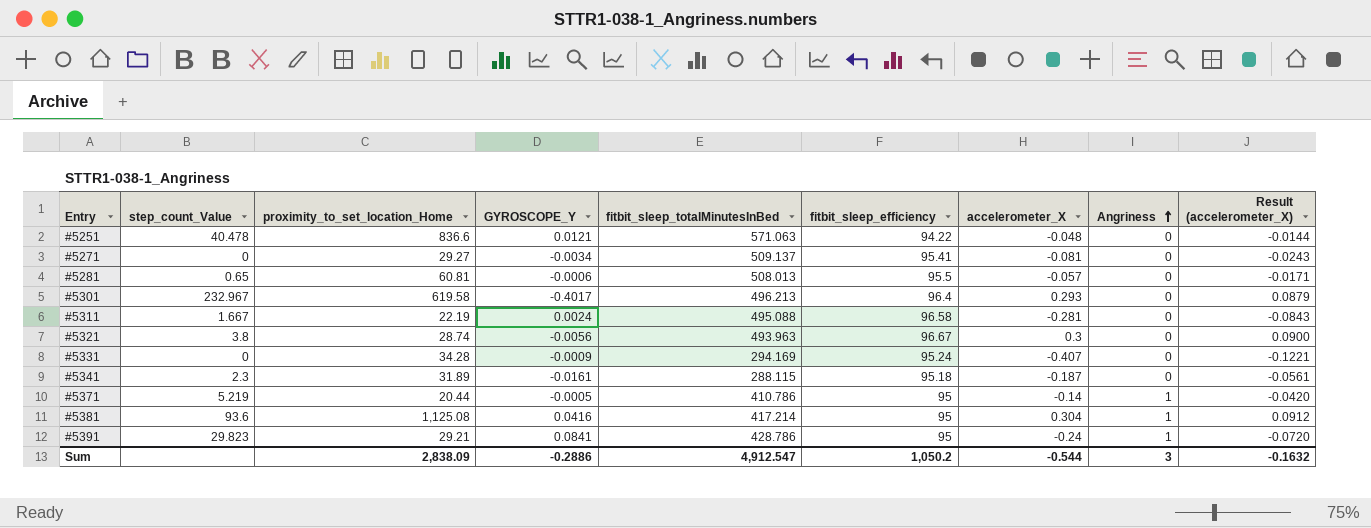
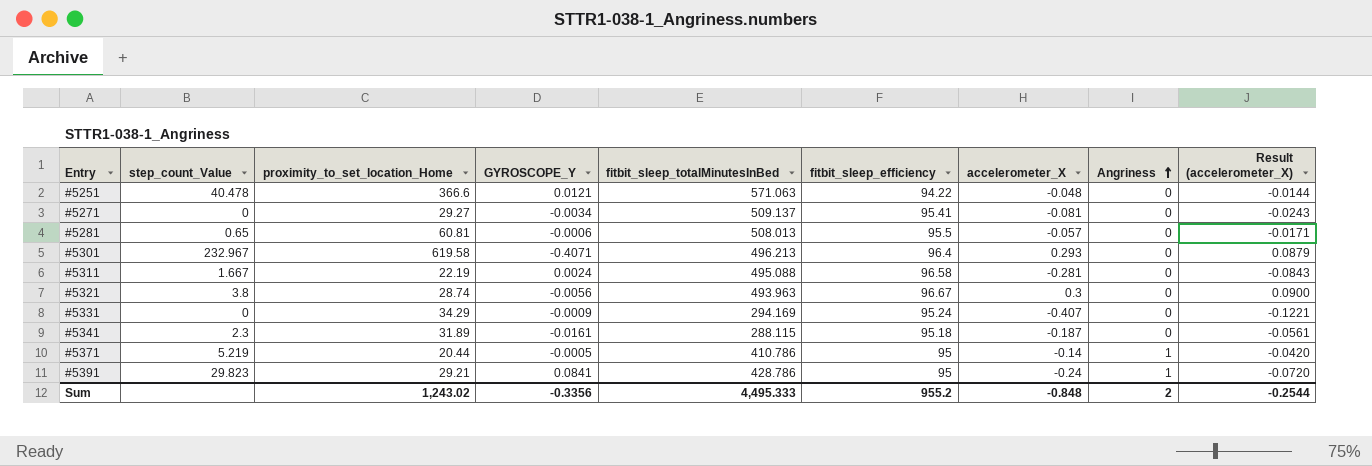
row #5381: 93.6 | 1,125.08 | 0.0416 | 417.214 | 95 | 0.304 | 1 | 0.0912 -> none
#5251 | proximity_to_set_location_Home: 836.6 -> 366.6
#5301 | GYROSCOPE_Y: -0.4017 -> -0.4071
#5331 | proximity_to_set_location_Home: 34.28 -> 34.29
Sum | proximity_to_set_location_Home: 2,838.09 -> 1,243.02
Sum | GYROSCOPE_Y: -0.2886 -> -0.3356
Sum | fitbit_sleep_totalMinutesInBed: 4,912.547 -> 4,495.333
Sum | fitbit_sleep_efficiency: 1,050.2 -> 955.2
Sum | accelerometer_X: -0.544 -> -0.848
Sum | Angriness: 3 -> 2
Sum | Result (accelerometer_X): -0.1632 -> -0.2544

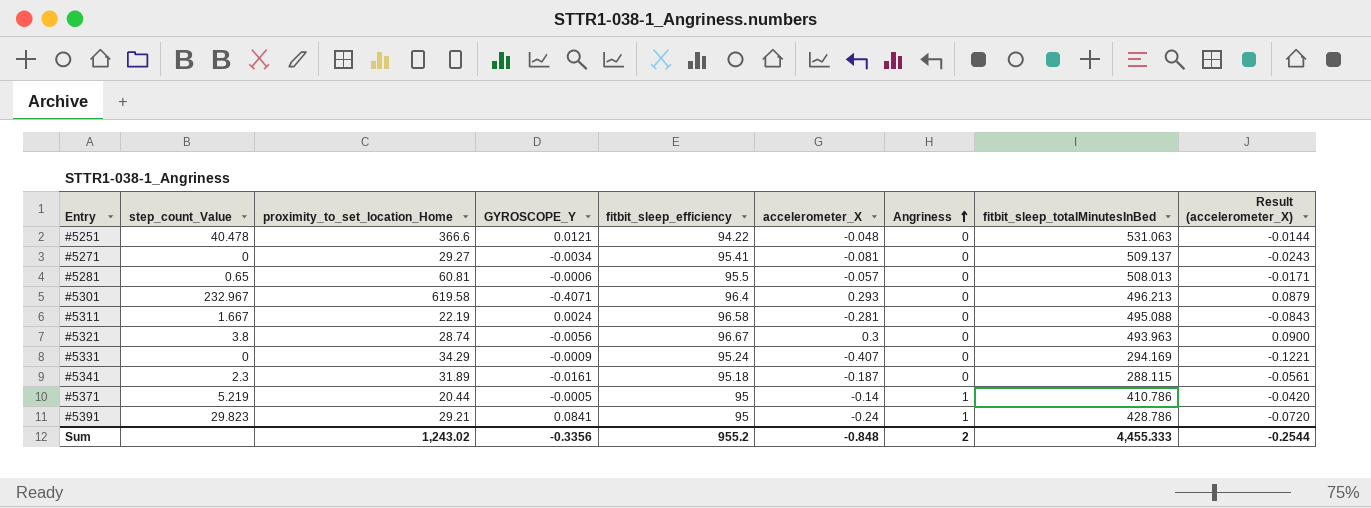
column fitbit_sleep_totalMinutesInBed | position: 5 -> 8
#5251 | fitbit_sleep_totalMinutesInBed: 571.063 -> 531.063
Sum | fitbit_sleep_totalMinutesInBed: 4,495.333 -> 4,455.333

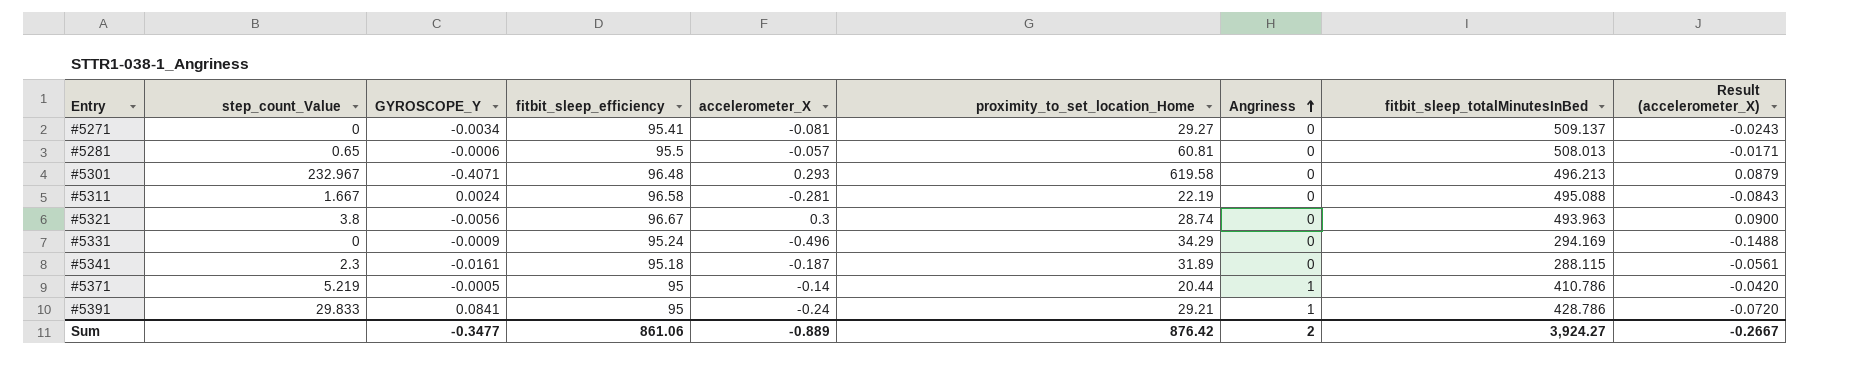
column proximity_to_set_location_Home | position: 3 -> 6
row #5251: 40.478 | 366.6 | 0.0121 | 94.22 | -0.048 | 0 | 531.063 | -0.0144 -> none
#5301 | fitbit_sleep_efficiency: 96.4 -> 96.48
#5331 | accelerometer_X: -0.407 -> -0.496
#5331 | Result (accelerometer_X): -0.1221 -> -0.1488
#5391 | step_count_Value: 29.823 -> 29.833
Sum | GYROSCOPE_Y: -0.3356 -> -0.3477
Sum | fitbit_sleep_efficiency: 955.2 -> 861.06
Sum | accelerometer_X: -0.848 -> -0.889
Sum | proximity_to_set_location_Home: 1,243.02 -> 876.42
Sum | fitbit_sleep_totalMinutesInBed: 4,455.333 -> 3,924.27
Sum | Result (accelerometer_X): -0.2544 -> -0.2667

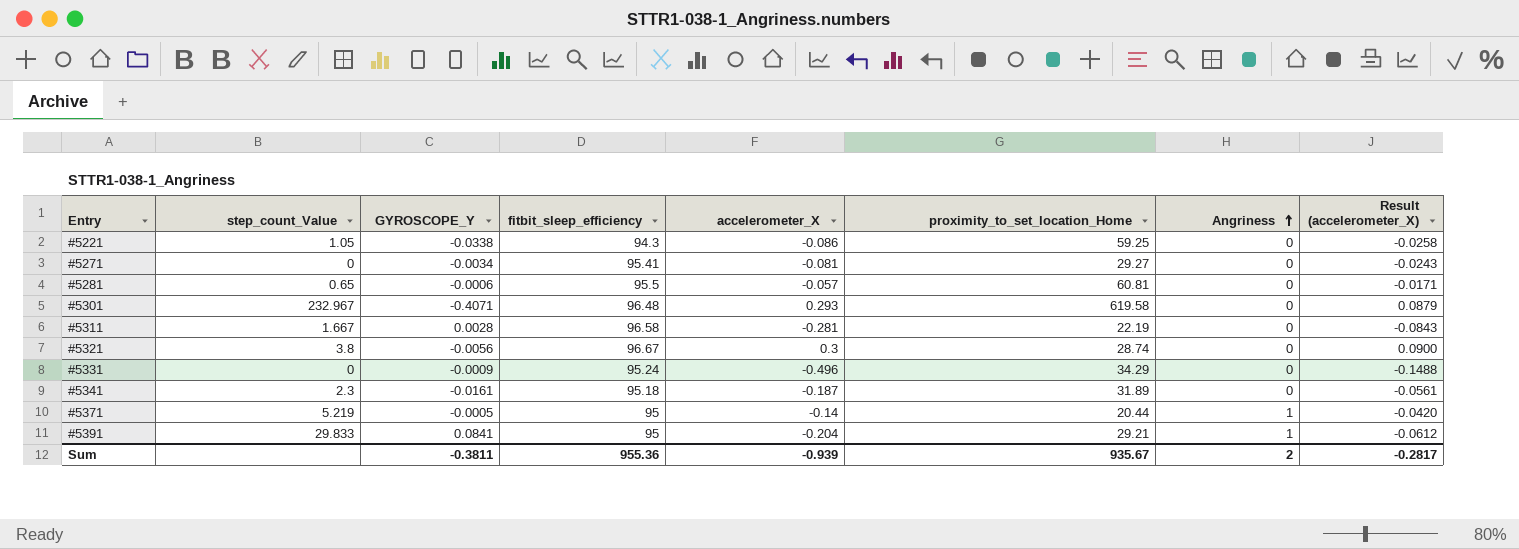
column fitbit_sleep_totalMinutesInBed | position: 8 -> none
row #5221: none -> 1.05 | -0.0338 | 94.3 | -0.086 | 59.25 | 0 | -0.0258
#5311 | GYROSCOPE_Y: 0.0024 -> 0.0028
#5391 | accelerometer_X: -0.24 -> -0.204
#5391 | Result (accelerometer_X): -0.0720 -> -0.0612
Sum | GYROSCOPE_Y: -0.3477 -> -0.3811
Sum | fitbit_sleep_efficiency: 861.06 -> 955.36
Sum | accelerometer_X: -0.889 -> -0.939
Sum | proximity_to_set_location_Home: 876.42 -> 935.67
Sum | Result (accelerometer_X): -0.2667 -> -0.2817

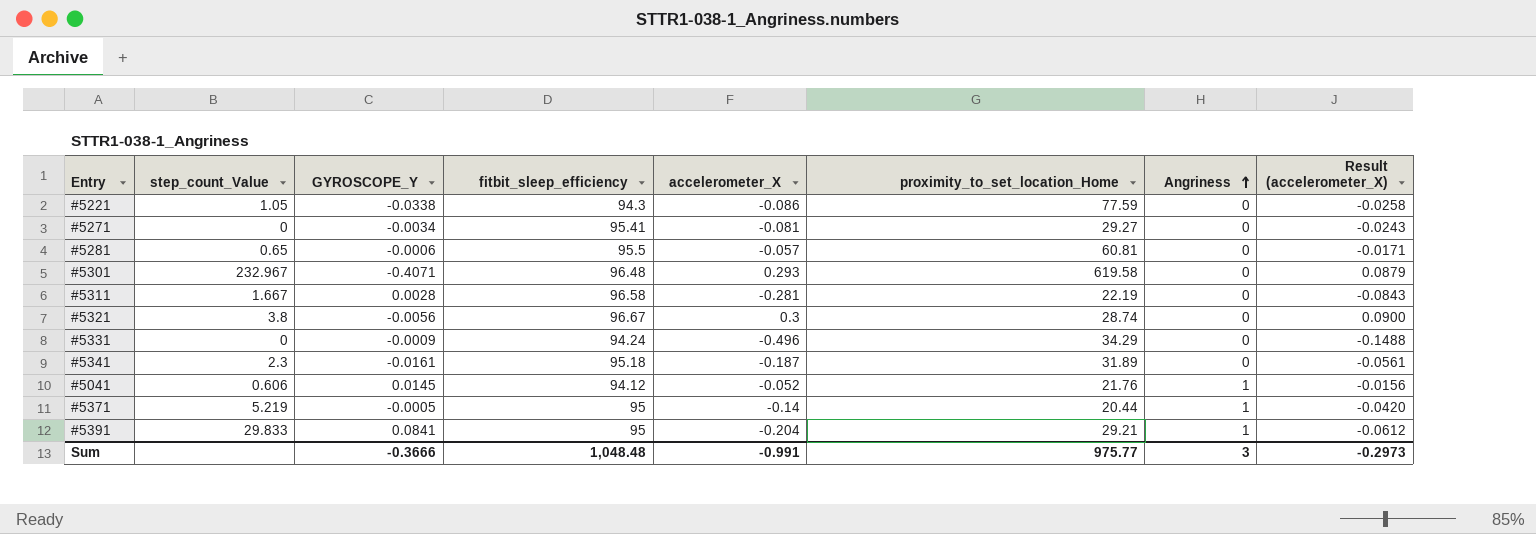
#5221 | proximity_to_set_location_Home: 59.25 -> 77.59
#5331 | fitbit_sleep_efficiency: 95.24 -> 94.24
row #5041: none -> 0.606 | 0.0145 | 94.12 | -0.052 | 21.76 | 1 | -0.0156
Sum | GYROSCOPE_Y: -0.3811 -> -0.3666
Sum | fitbit_sleep_efficiency: 955.36 -> 1,048.48
Sum | accelerometer_X: -0.939 -> -0.991
Sum | proximity_to_set_location_Home: 935.67 -> 975.77
Sum | Angriness: 2 -> 3
Sum | Result (accelerometer_X): -0.2817 -> -0.2973

